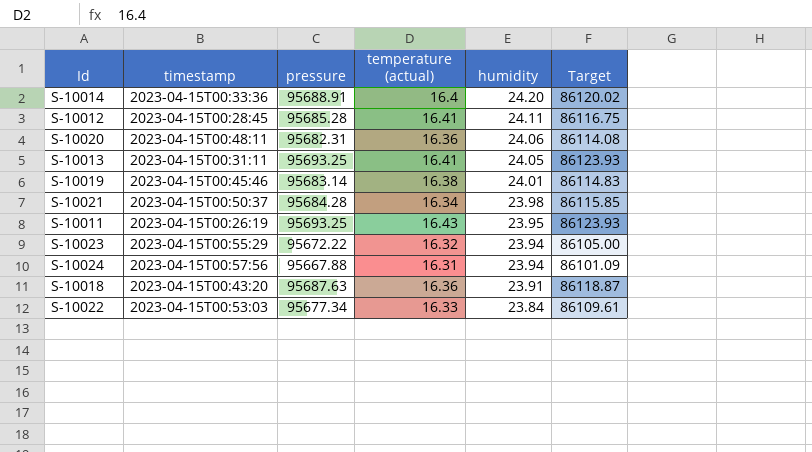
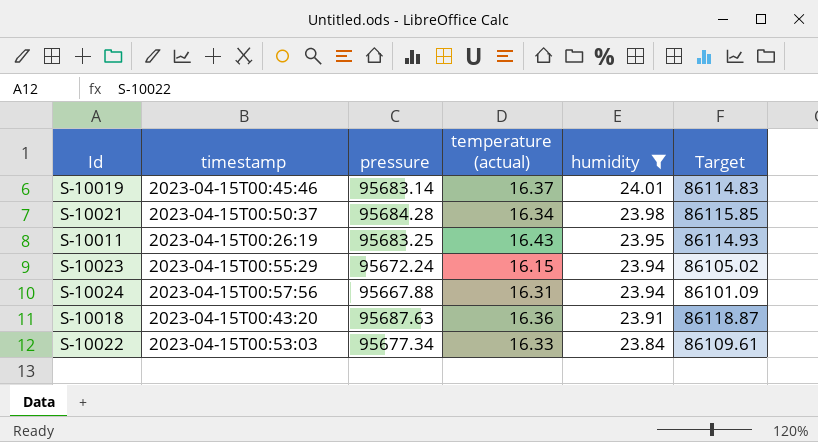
filter: none -> humidity <= 24.01
S-10019 | temperature (actual): 16.38 -> 16.37
S-10011 | pressure: 95693.25 -> 95683.25
S-10011 | Target: 86123.93 -> 86114.93
S-10023 | pressure: 95672.22 -> 95672.24
S-10023 | temperature (actual): 16.32 -> 16.15
S-10023 | Target: 86105.00 -> 86105.02

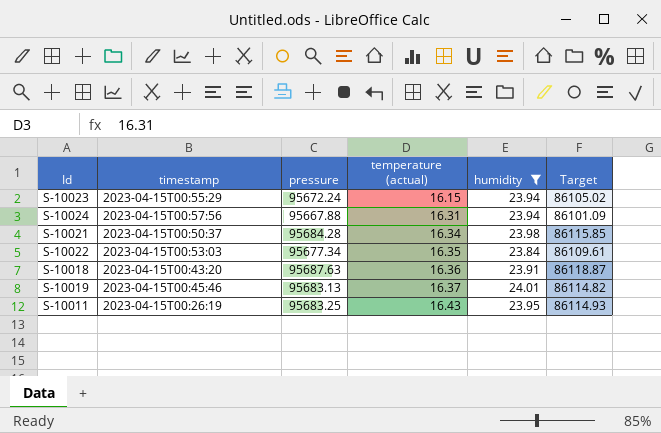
row order: humidity descending -> temperature (actual) ascending
S-10022 | temperature (actual): 16.33 -> 16.35
S-10019 | pressure: 95683.14 -> 95683.13
S-10019 | Target: 86114.83 -> 86114.82

